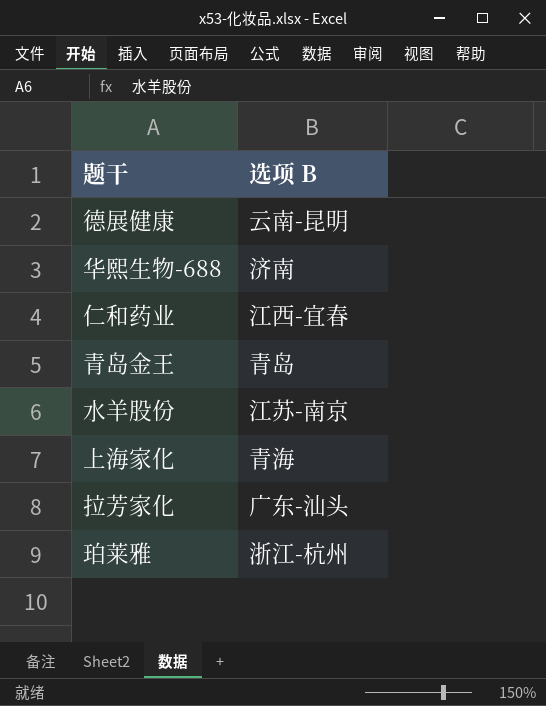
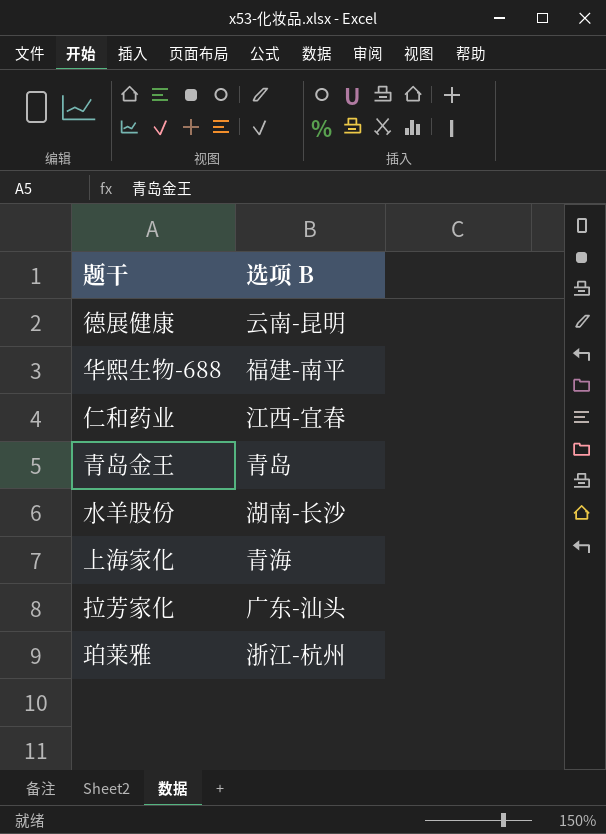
华熙生物-688 | 选项 B: 济南 -> 福建-南平
水羊股份 | 选项 B: 江苏-南京 -> 湖南-长沙

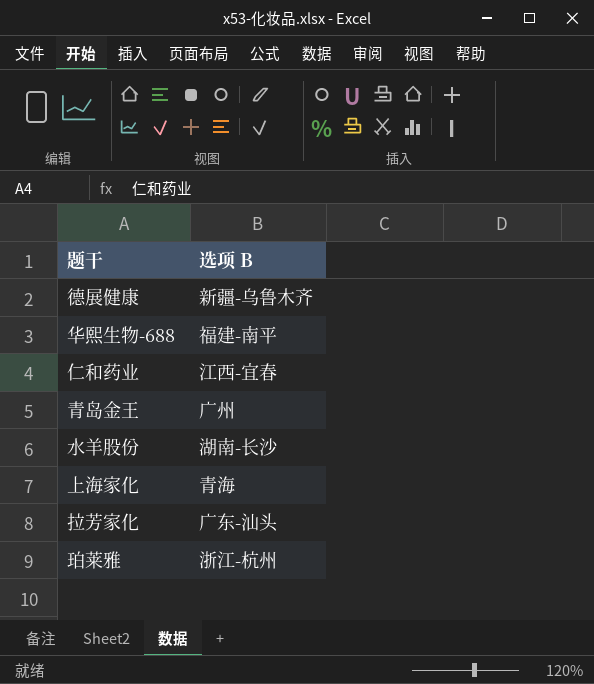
德展健康 | 选项 B: 云南-昆明 -> 新疆-乌鲁木齐
青岛金王 | 选项 B: 青岛 -> 广州

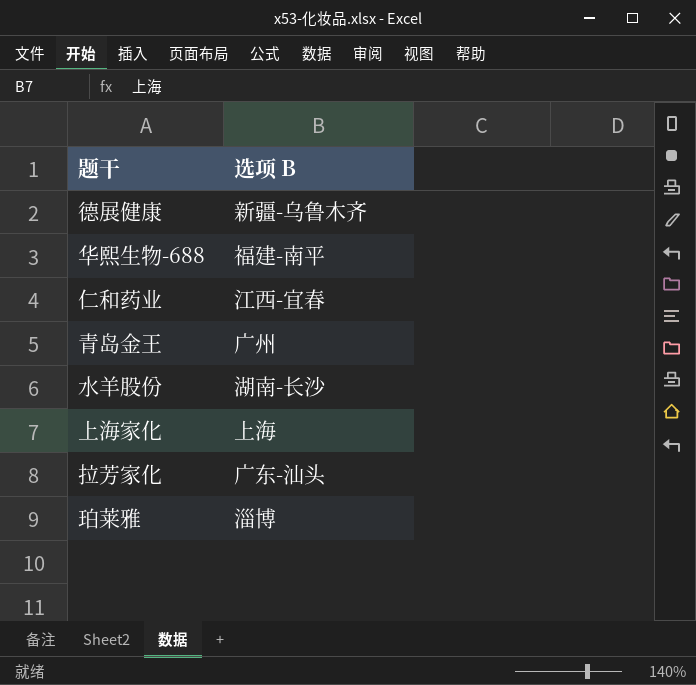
上海家化 | 选项 B: 青海 -> 上海
珀莱雅 | 选项 B: 浙江-杭州 -> 淄博

